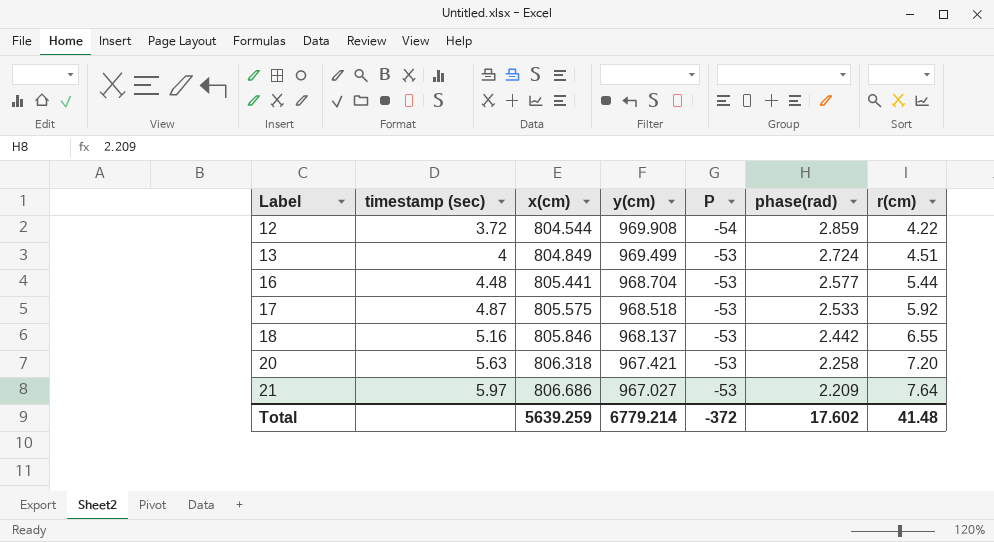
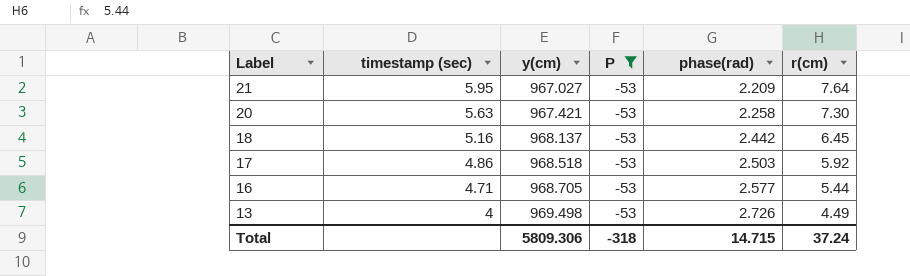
filter: none -> P = -53
row order: Label ascending -> Label descending
column x(cm) | position: 3 -> none
21 | timestamp (sec): 5.97 -> 5.95
20 | r(cm): 7.20 -> 7.30
18 | r(cm): 6.55 -> 6.45
17 | timestamp (sec): 4.87 -> 4.86
17 | phase(rad): 2.533 -> 2.503
16 | timestamp (sec): 4.48 -> 4.71
16 | y(cm): 968.704 -> 968.705
13 | y(cm): 969.499 -> 969.498
13 | phase(rad): 2.724 -> 2.726
13 | r(cm): 4.51 -> 4.49
Total | y(cm): 6779.214 -> 5809.306
Total | P: -372 -> -318
Total | phase(rad): 17.602 -> 14.715
Total | r(cm): 41.48 -> 37.24

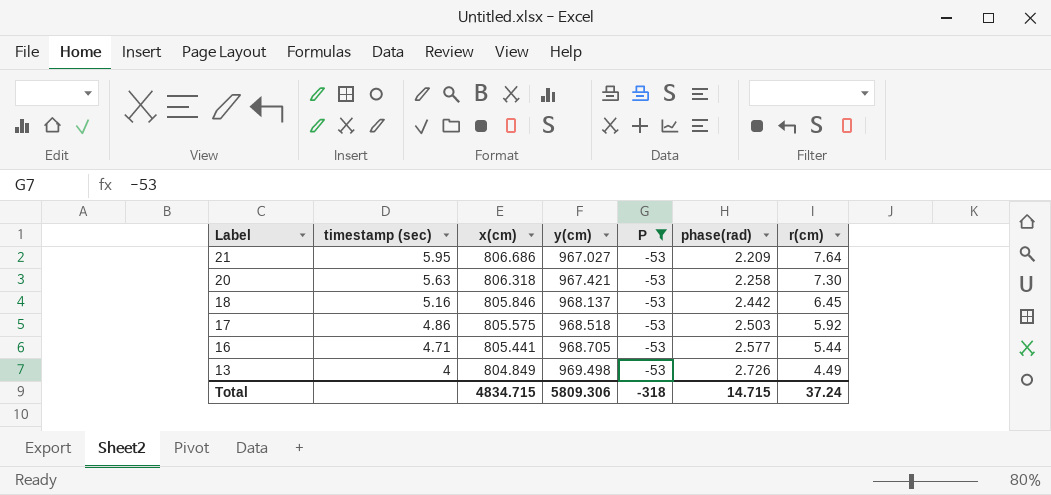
column x(cm) | position: none -> 3

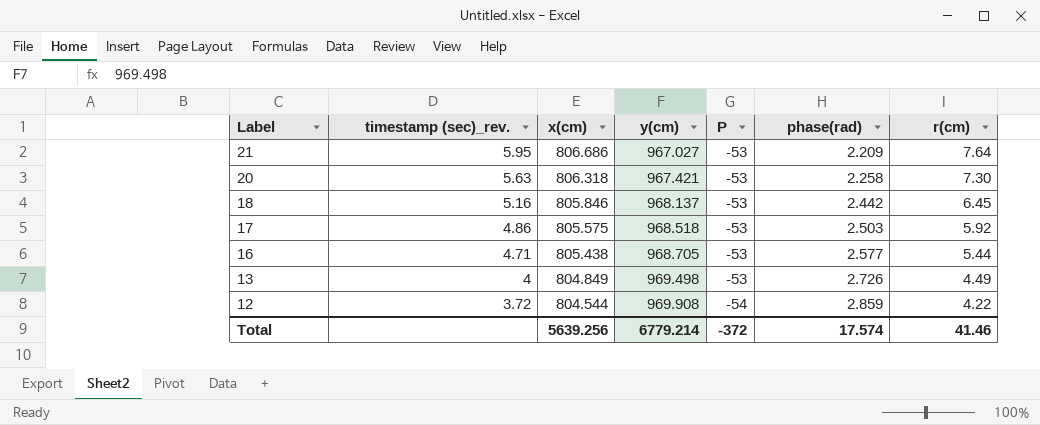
filter: P = -53 -> none
column name: timestamp (sec) -> timestamp (sec)_rev.
16 | x(cm): 805.441 -> 805.438
Total | x(cm): 4834.715 -> 5639.256
Total | y(cm): 5809.306 -> 6779.214
Total | P: -318 -> -372
Total | phase(rad): 14.715 -> 17.574
Total | r(cm): 37.24 -> 41.46

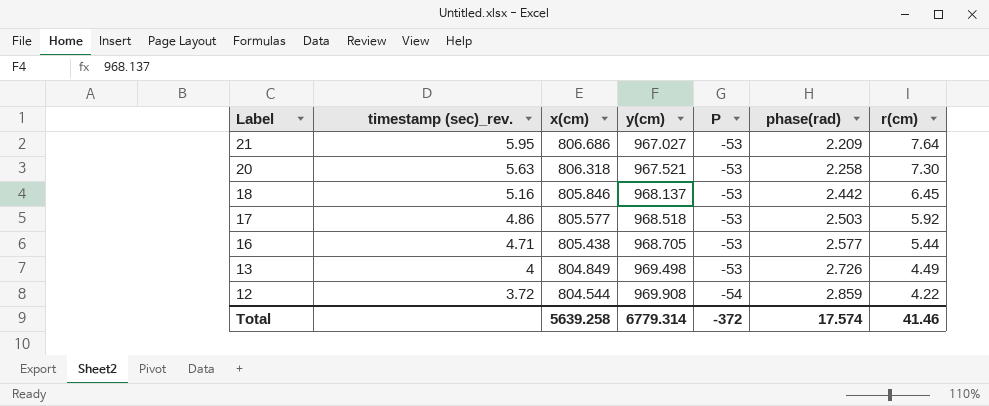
20 | y(cm): 967.421 -> 967.521
17 | x(cm): 805.575 -> 805.577
Total | x(cm): 5639.256 -> 5639.258
Total | y(cm): 6779.214 -> 6779.314

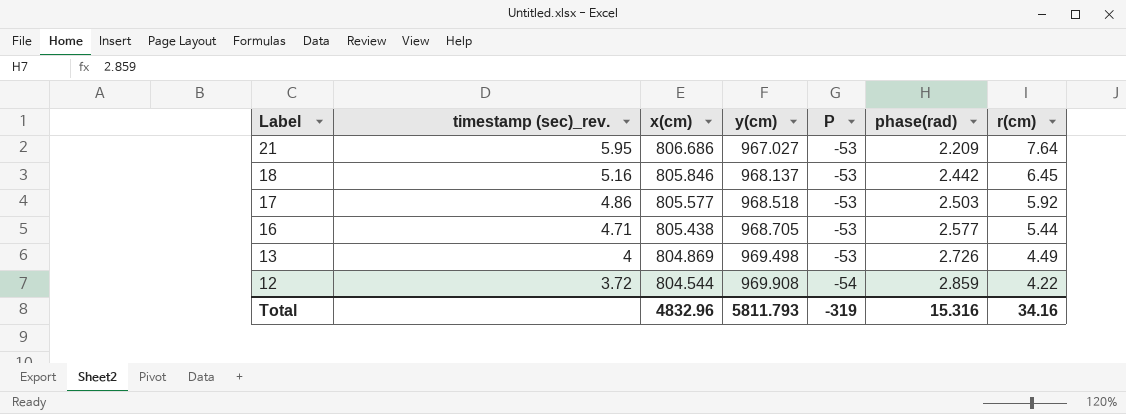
row 20: 5.63 | 806.318 | 967.521 | -53 | 2.258 | 7.30 -> none
13 | x(cm): 804.849 -> 804.869
Total | x(cm): 5639.258 -> 4832.96
Total | y(cm): 6779.314 -> 5811.793
Total | P: -372 -> -319
Total | phase(rad): 17.574 -> 15.316
Total | r(cm): 41.46 -> 34.16

